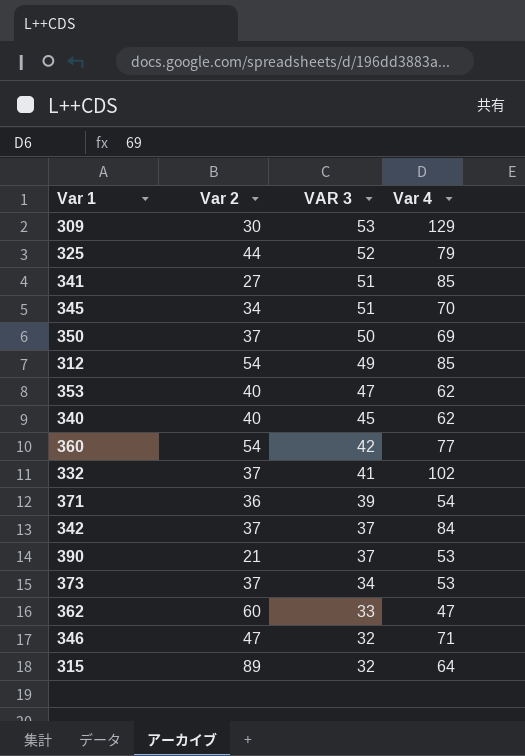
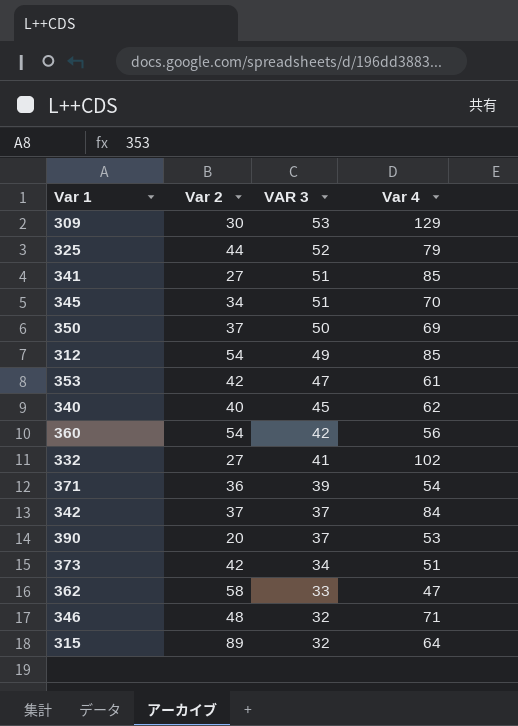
353 | Var 2: 40 -> 42
353 | Var 4: 62 -> 61
360 | Var 4: 77 -> 56
332 | Var 2: 37 -> 27
390 | Var 2: 21 -> 20
373 | Var 2: 37 -> 42
373 | Var 4: 53 -> 51
362 | Var 2: 60 -> 58
346 | Var 2: 47 -> 48

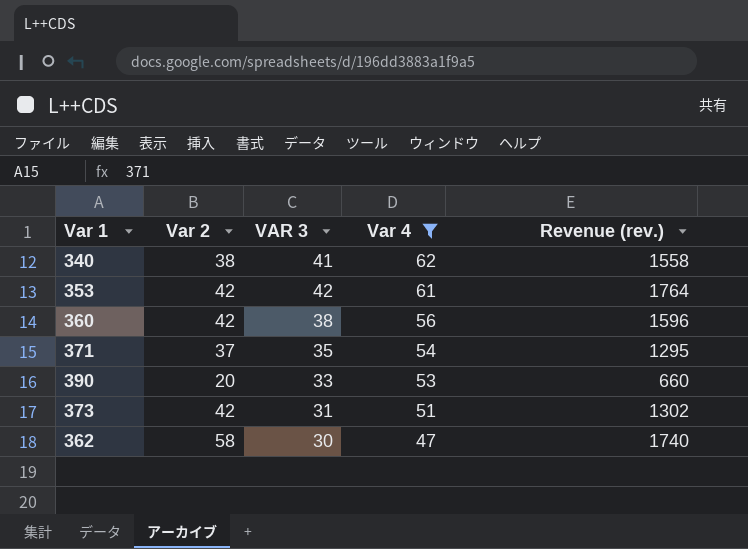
filter: none -> Var 4 <= 62
row order: VAR 3 descending -> Var 4 descending
column Revenue (rev.) | formula: none -> [Var 2] * [VAR 3]
340 | Var 2: 40 -> 38
340 | VAR 3: 45 -> 41
353 | VAR 3: 47 -> 42
360 | Var 2: 54 -> 42
360 | VAR 3: 42 -> 38
371 | Var 2: 36 -> 37
371 | VAR 3: 39 -> 35
390 | VAR 3: 37 -> 33
373 | VAR 3: 34 -> 31
362 | VAR 3: 33 -> 30

